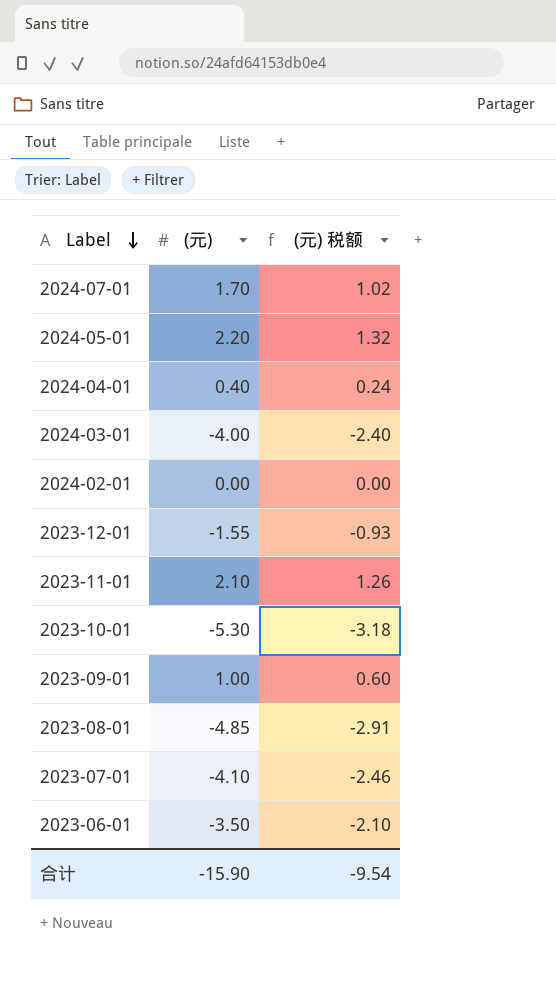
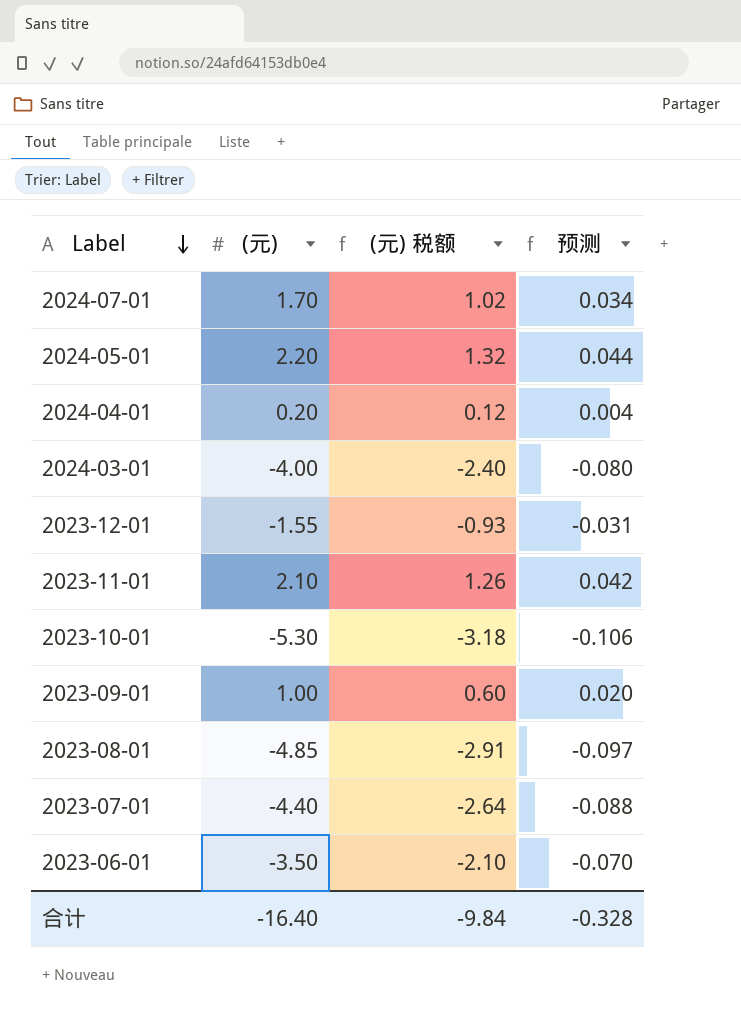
column 预测 | formula: none -> [(元)] * 0.02
row 2024-02-01: 0.00 | 0.00 -> none
2024-04-01 | (元): 0.40 -> 0.20
2024-04-01 | (元) 税额: 0.24 -> 0.12
2023-07-01 | (元): -4.10 -> -4.40
2023-07-01 | (元) 税额: -2.46 -> -2.64
合计 | (元): -15.90 -> -16.40
合计 | (元) 税额: -9.54 -> -9.84

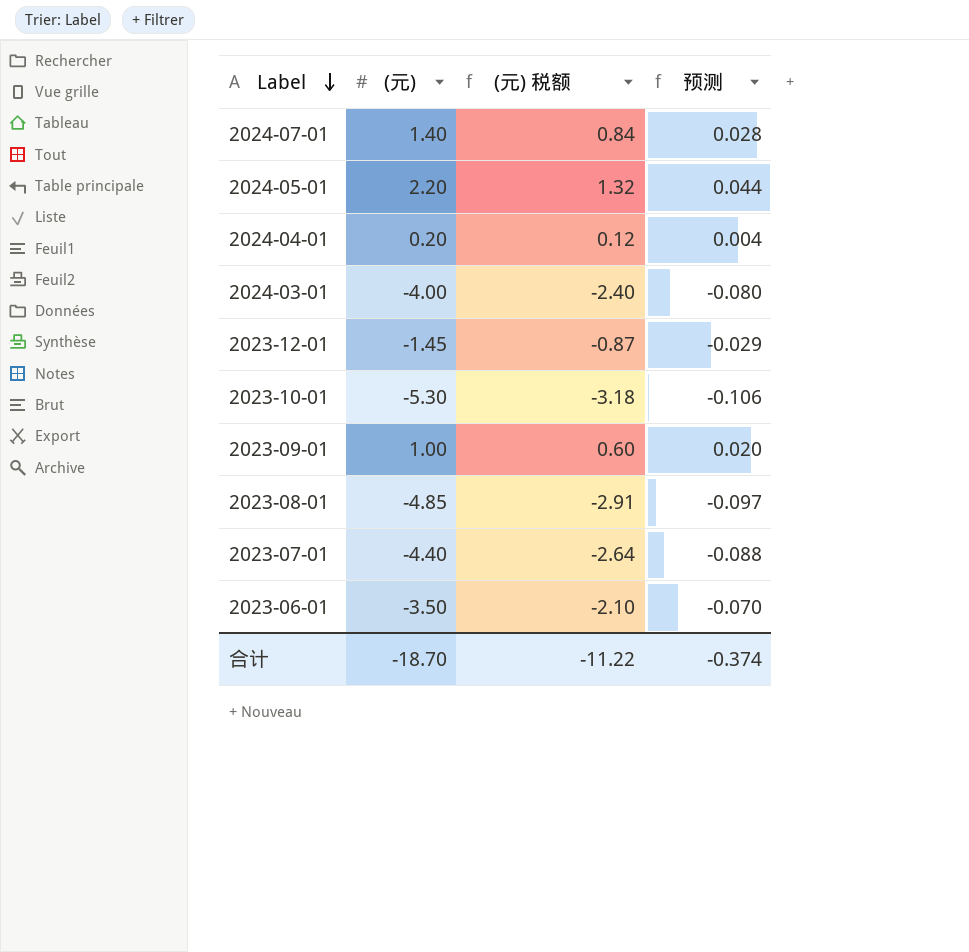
row 2023-11-01: 2.10 | 1.26 | 0.042 -> none
2024-07-01 | (元): 1.70 -> 1.40
2024-07-01 | (元) 税额: 1.02 -> 0.84
2024-07-01 | 预测: 0.034 -> 0.028
2023-12-01 | (元): -1.55 -> -1.45
2023-12-01 | (元) 税额: -0.93 -> -0.87
2023-12-01 | 预测: -0.031 -> -0.029
合计 | (元): -16.40 -> -18.70
合计 | (元) 税额: -9.84 -> -11.22
合计 | 预测: -0.328 -> -0.374

